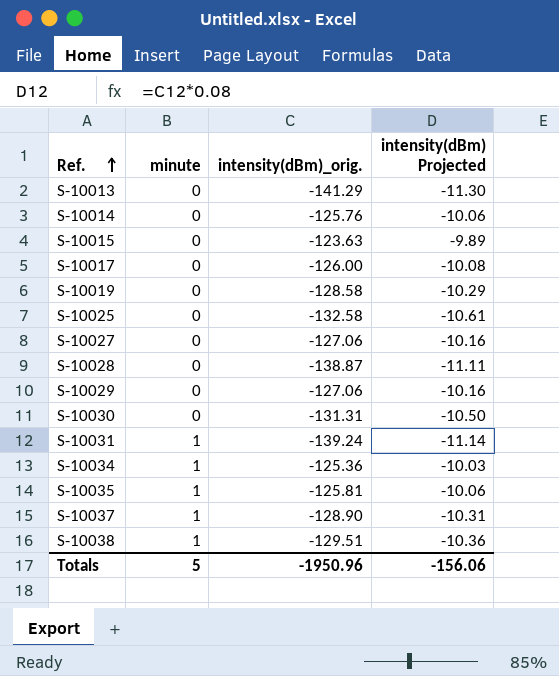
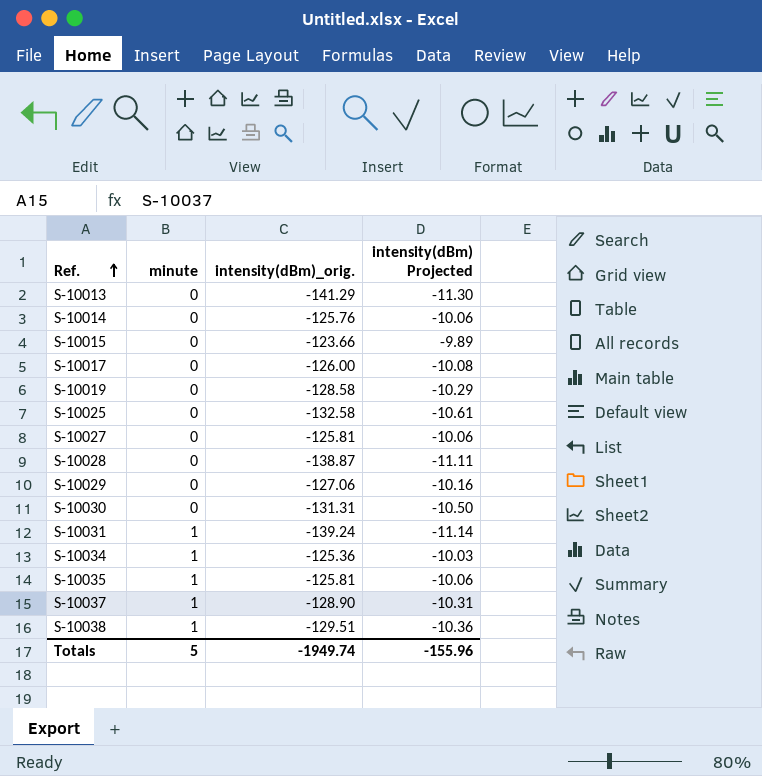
S-10015 | intensity(dBm)_orig.: -123.63 -> -123.66
S-10027 | intensity(dBm)_orig.: -127.06 -> -125.81
S-10027 | intensity(dBm) Projected: -10.16 -> -10.06
Totals | intensity(dBm)_orig.: -1950.96 -> -1949.74
Totals | intensity(dBm) Projected: -156.06 -> -155.96

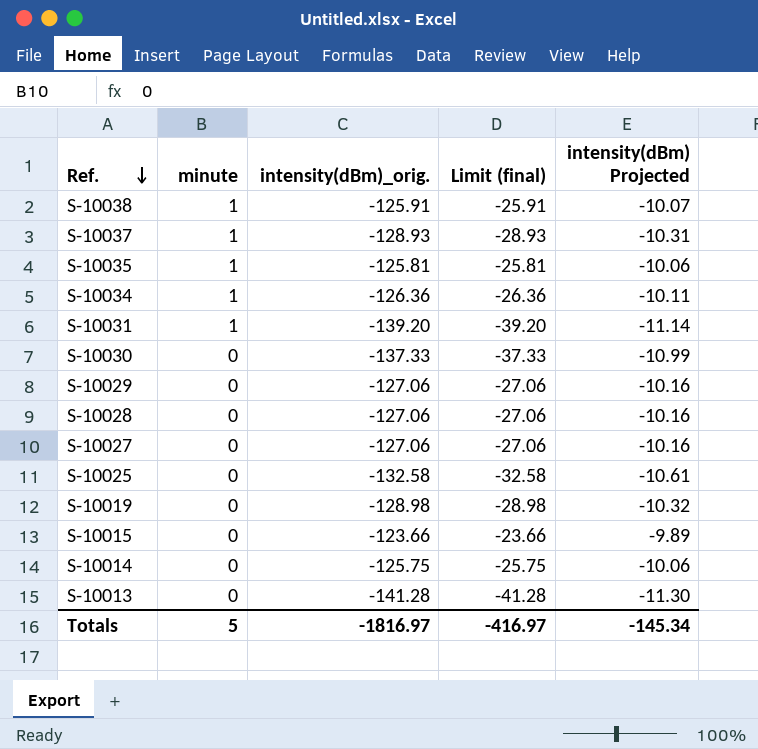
row order: Ref. ascending -> Ref. descending
column Limit (final) | formula: none -> [intensity(dBm)_orig.] + 100
row S-10017: 0 | -126.00 | -10.08 -> none
S-10038 | intensity(dBm)_orig.: -129.51 -> -125.91
S-10038 | intensity(dBm) Projected: -10.36 -> -10.07
S-10037 | intensity(dBm)_orig.: -128.90 -> -128.93
S-10034 | intensity(dBm)_orig.: -125.36 -> -126.36
S-10034 | intensity(dBm) Projected: -10.03 -> -10.11
S-10031 | intensity(dBm)_orig.: -139.24 -> -139.20
S-10030 | intensity(dBm)_orig.: -131.31 -> -137.33
S-10030 | intensity(dBm) Projected: -10.50 -> -10.99
S-10028 | intensity(dBm)_orig.: -138.87 -> -127.06
S-10028 | intensity(dBm) Projected: -11.11 -> -10.16
S-10027 | intensity(dBm)_orig.: -125.81 -> -127.06
S-10027 | intensity(dBm) Projected: -10.06 -> -10.16
S-10019 | intensity(dBm)_orig.: -128.58 -> -128.98
S-10019 | intensity(dBm) Projected: -10.29 -> -10.32
S-10014 | intensity(dBm)_orig.: -125.76 -> -125.75
S-10013 | intensity(dBm)_orig.: -141.29 -> -141.28
Totals | intensity(dBm)_orig.: -1949.74 -> -1816.97
Totals | intensity(dBm) Projected: -155.96 -> -145.34

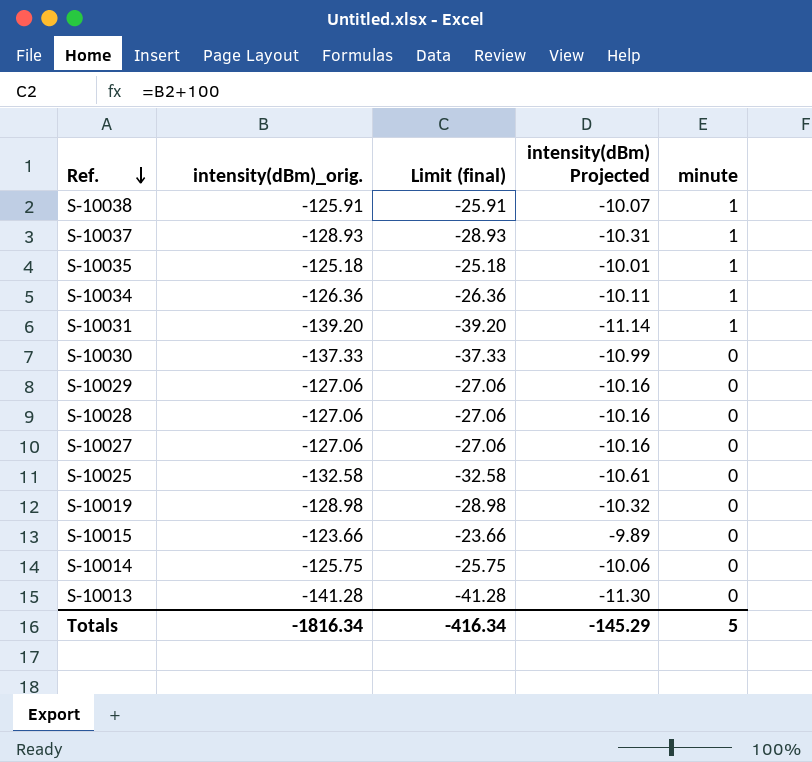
column minute | position: 2 -> 5
S-10035 | intensity(dBm)_orig.: -125.81 -> -125.18
S-10035 | Limit (final): -25.81 -> -25.18
S-10035 | intensity(dBm) Projected: -10.06 -> -10.01
Totals | intensity(dBm)_orig.: -1816.97 -> -1816.34
Totals | Limit (final): -416.97 -> -416.34
Totals | intensity(dBm) Projected: -145.34 -> -145.29

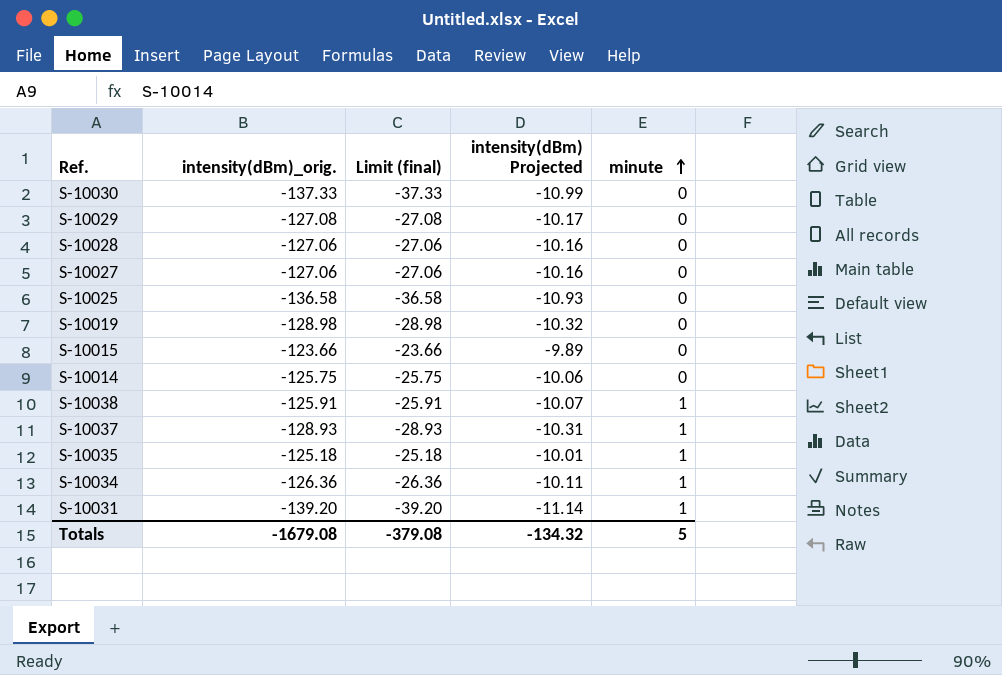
row order: Ref. descending -> minute ascending
row S-10013: -141.28 | -41.28 | -11.30 | 0 -> none
S-10029 | intensity(dBm)_orig.: -127.06 -> -127.08
S-10029 | Limit (final): -27.06 -> -27.08
S-10029 | intensity(dBm) Projected: -10.16 -> -10.17
S-10025 | intensity(dBm)_orig.: -132.58 -> -136.58
S-10025 | Limit (final): -32.58 -> -36.58
S-10025 | intensity(dBm) Projected: -10.61 -> -10.93
Totals | intensity(dBm)_orig.: -1816.34 -> -1679.08
Totals | Limit (final): -416.34 -> -379.08
Totals | intensity(dBm) Projected: -145.29 -> -134.32

